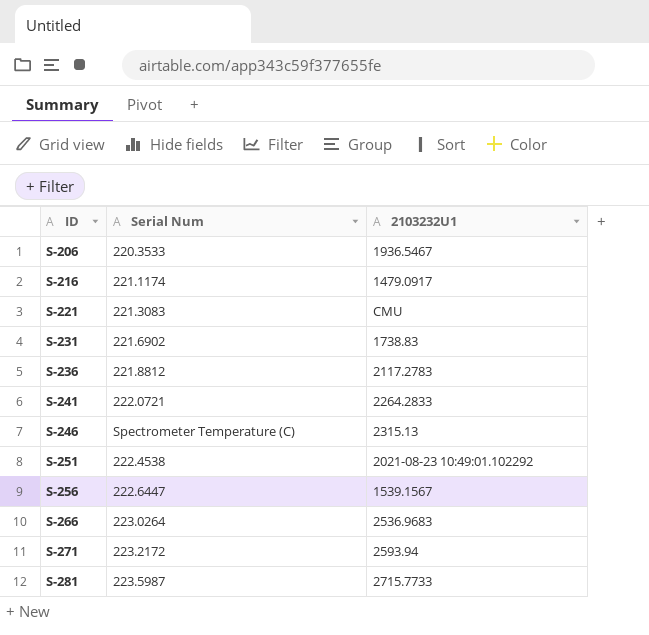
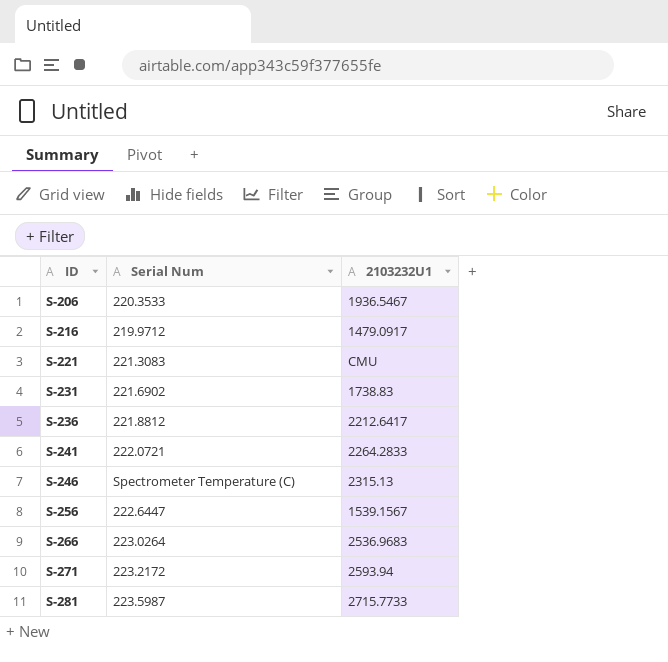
row S-251: 222.4538 | 2021-08-23 10:49:01.102292 -> none
S-216 | Serial Num: 221.1174 -> 219.9712
S-236 | 2103232U1: 2117.2783 -> 2212.6417

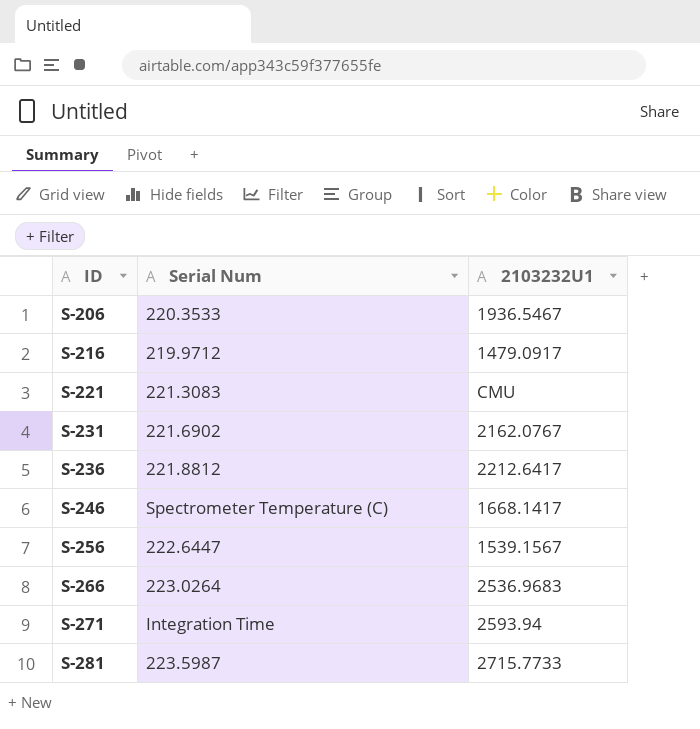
row S-241: 222.0721 | 2264.2833 -> none
S-231 | 2103232U1: 1738.83 -> 2162.0767
S-246 | 2103232U1: 2315.13 -> 1668.1417
S-271 | Serial Num: 223.2172 -> Integration Time

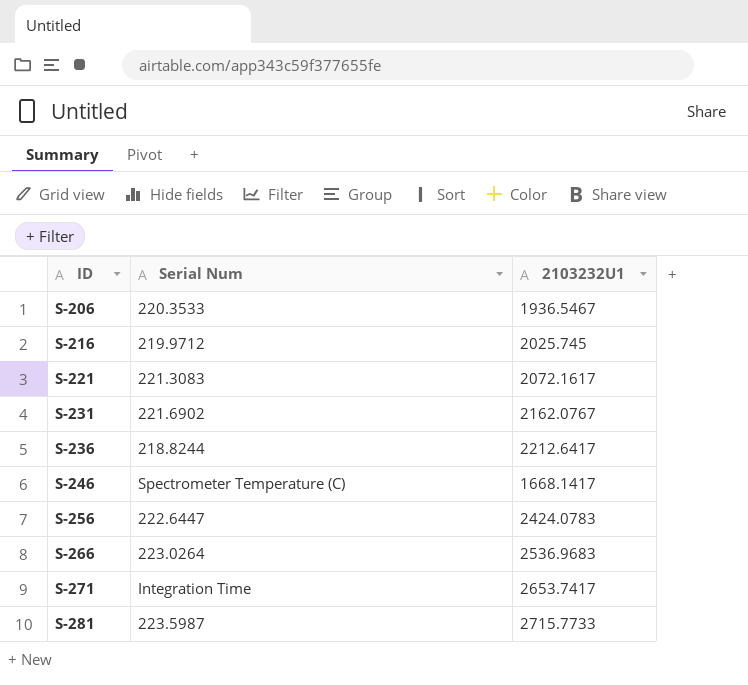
S-216 | 2103232U1: 1479.0917 -> 2025.745
S-221 | 2103232U1: CMU -> 2072.1617
S-236 | Serial Num: 221.8812 -> 218.8244
S-256 | 2103232U1: 1539.1567 -> 2424.0783
S-271 | 2103232U1: 2593.94 -> 2653.7417

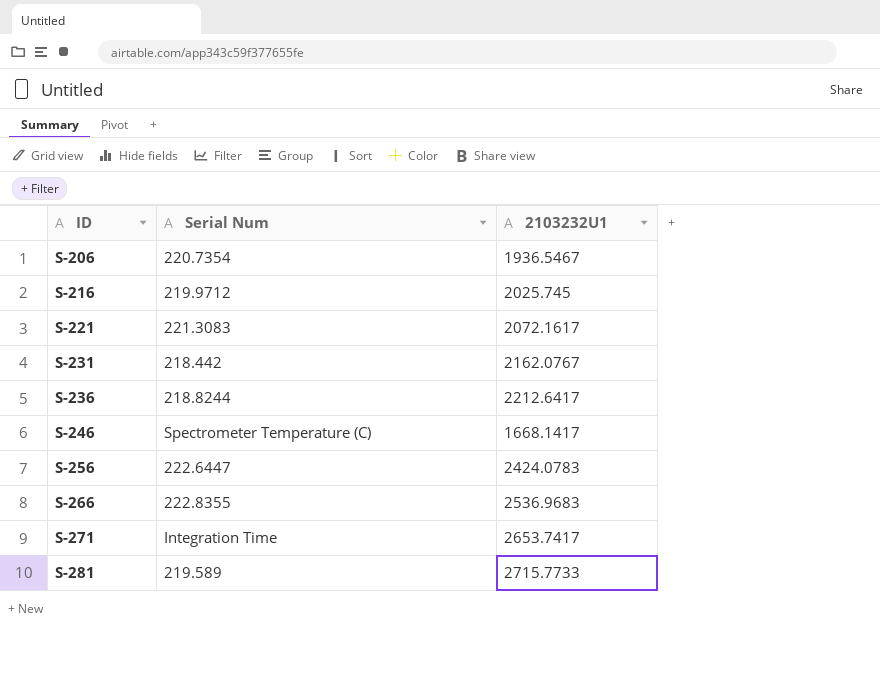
S-206 | Serial Num: 220.3533 -> 220.7354
S-231 | Serial Num: 221.6902 -> 218.442
S-266 | Serial Num: 223.0264 -> 222.8355
S-281 | Serial Num: 223.5987 -> 219.589

